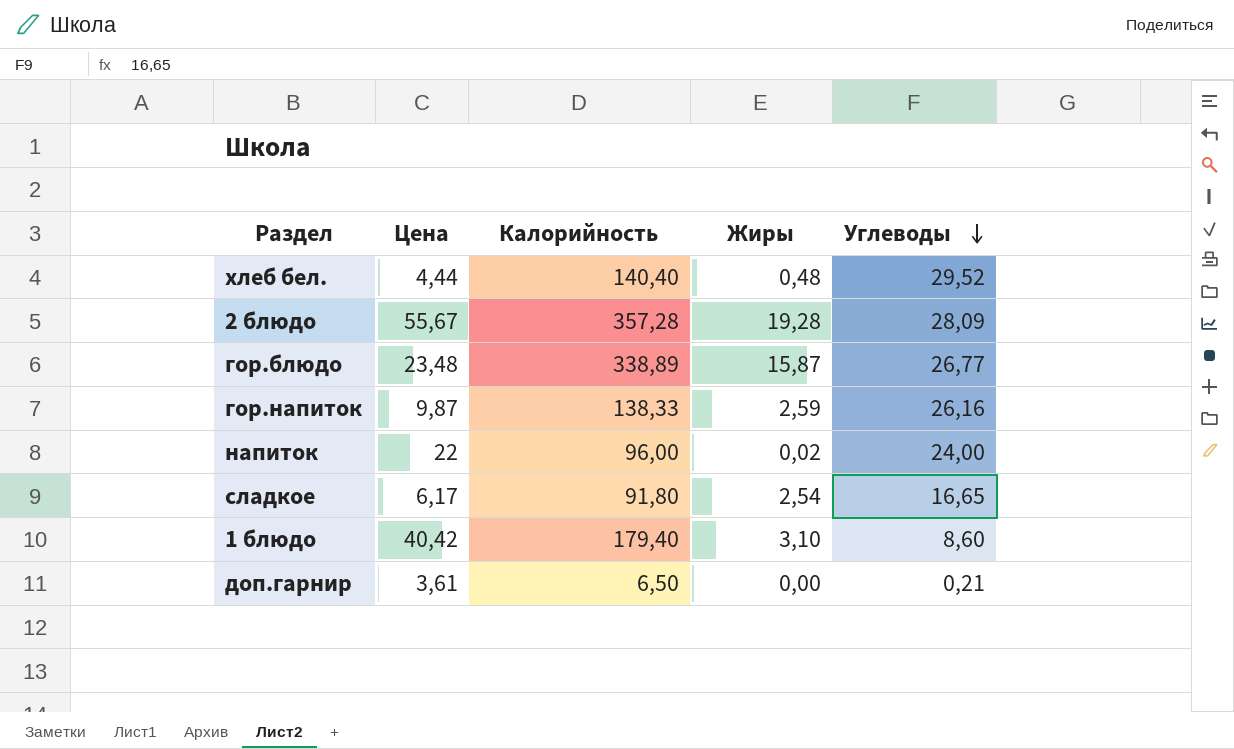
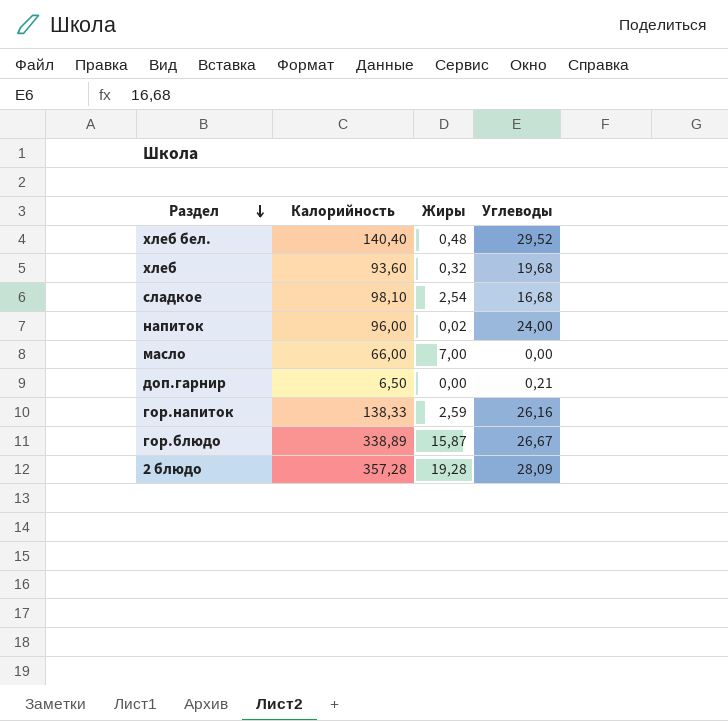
row order: Углеводы descending -> Раздел descending
column Цена | position: 2 -> none
row 1 блюдо: 40,42 | 179,40 | 3,10 | 8,60 -> none
row хлеб: none -> 93,60 | 0,32 | 19,68
сладкое | Калорийность: 91,80 -> 98,10
сладкое | Углеводы: 16,65 -> 16,68
row масло: none -> 66,00 | 7,00 | 0,00
гор.блюдо | Углеводы: 26,77 -> 26,67

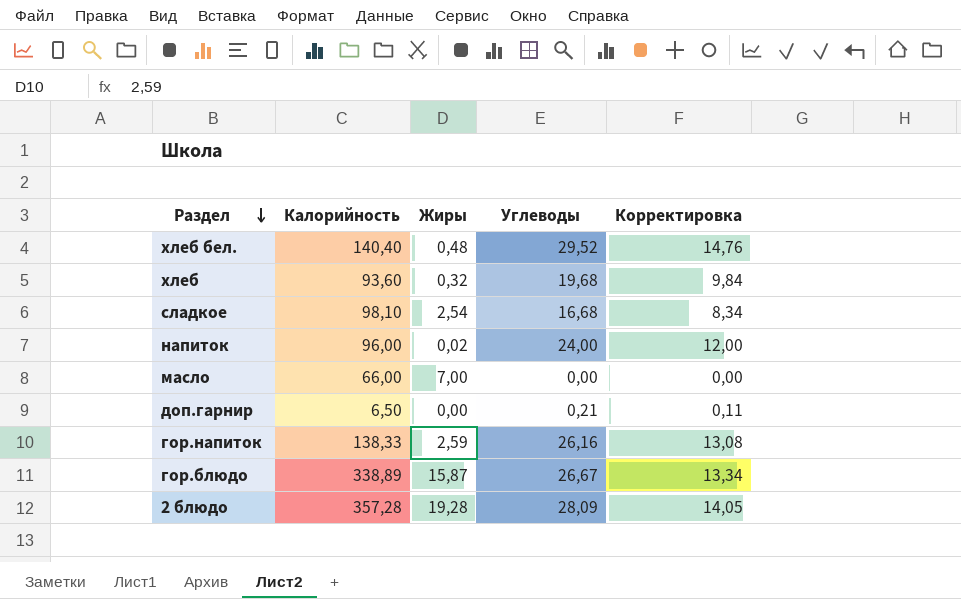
column Корректировка | formula: none -> [Углеводы] * 0,5

